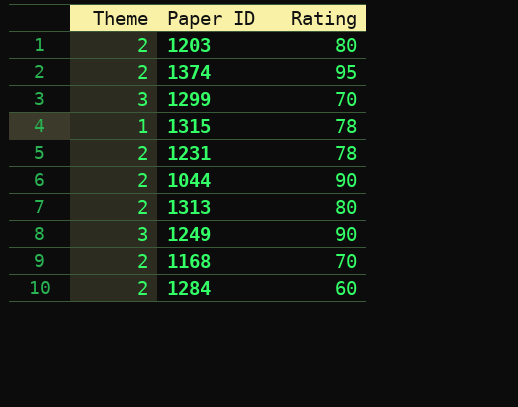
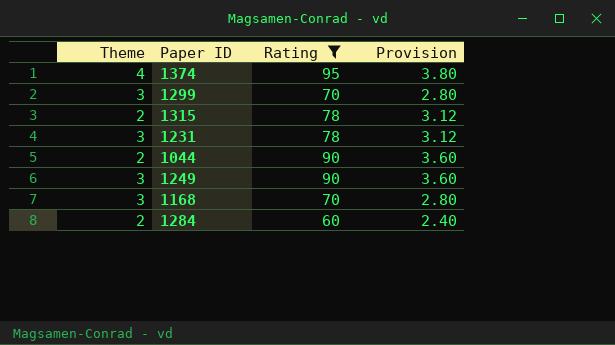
filter: none -> Rating != 80
column Provision | formula: none -> [Rating] * 0.04
1374 | Theme: 2 -> 4
1315 | Theme: 1 -> 2
1231 | Theme: 2 -> 3
1168 | Theme: 2 -> 3

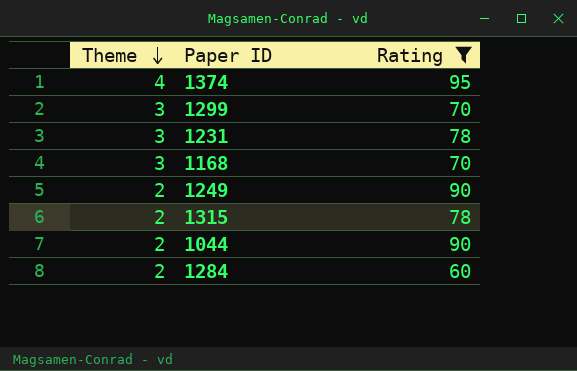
row order: none -> Theme descending
column Provision | formula: [Rating] * 0.04 -> none
1249 | Theme: 3 -> 2

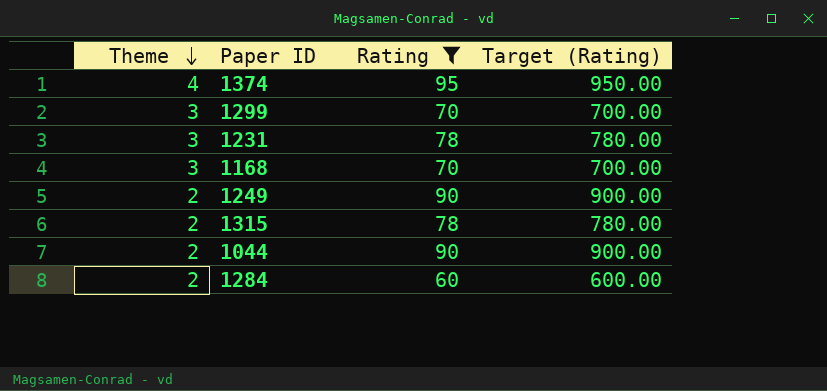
column Target (Rating) | formula: none -> [Rating] * 10

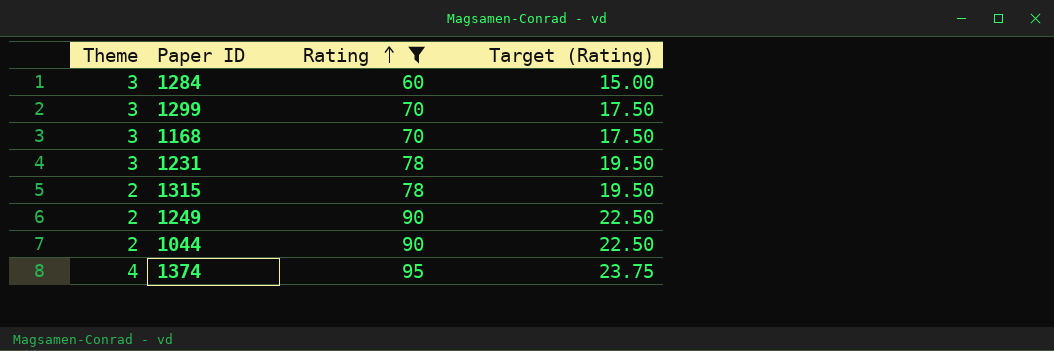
row order: Theme descending -> Rating ascending
column Target (Rating) | formula: [Rating] * 10 -> [Rating] * 0.25
1284 | Theme: 2 -> 3

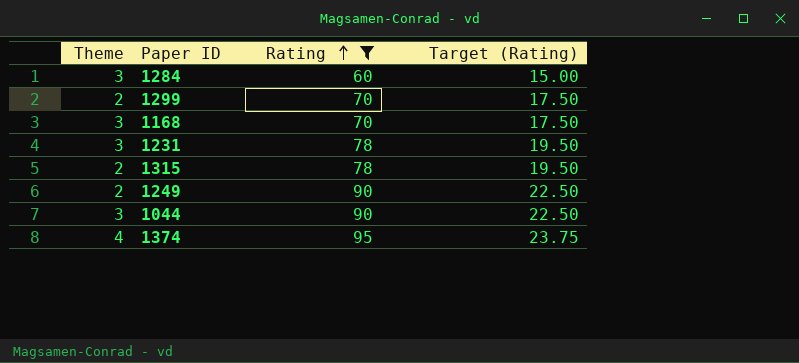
1299 | Theme: 3 -> 2
1044 | Theme: 2 -> 3

